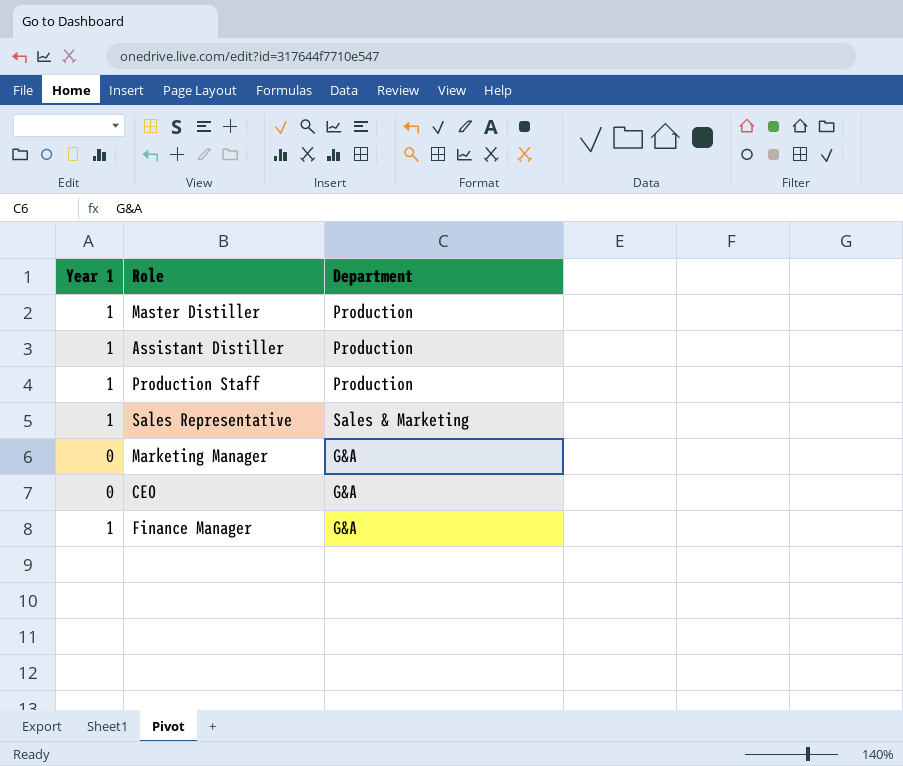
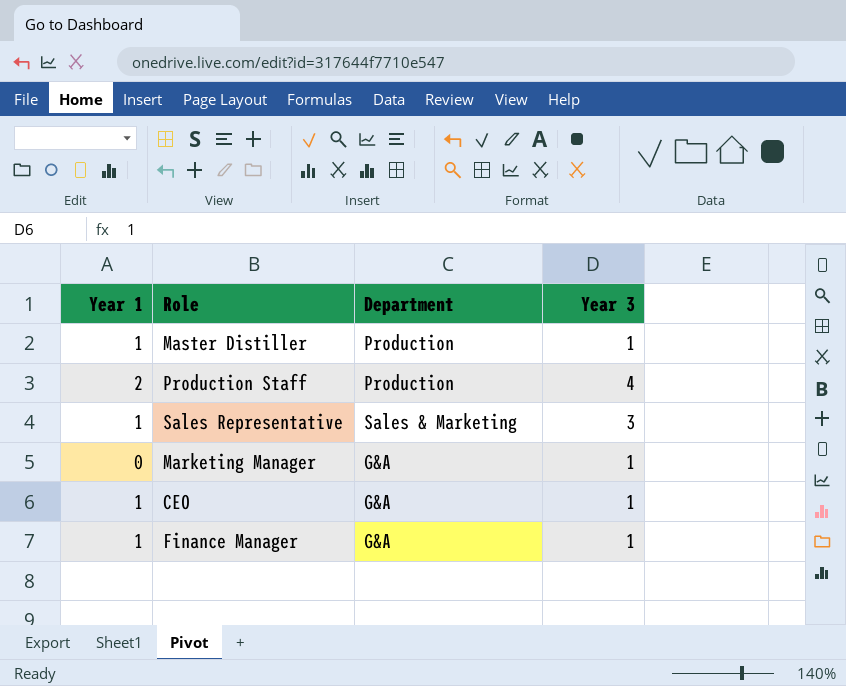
column Year 3 | position: none -> 4
row Assistant Distiller: 1 | Production -> none
Production Staff | Year 1: 1 -> 2
CEO | Year 1: 0 -> 1

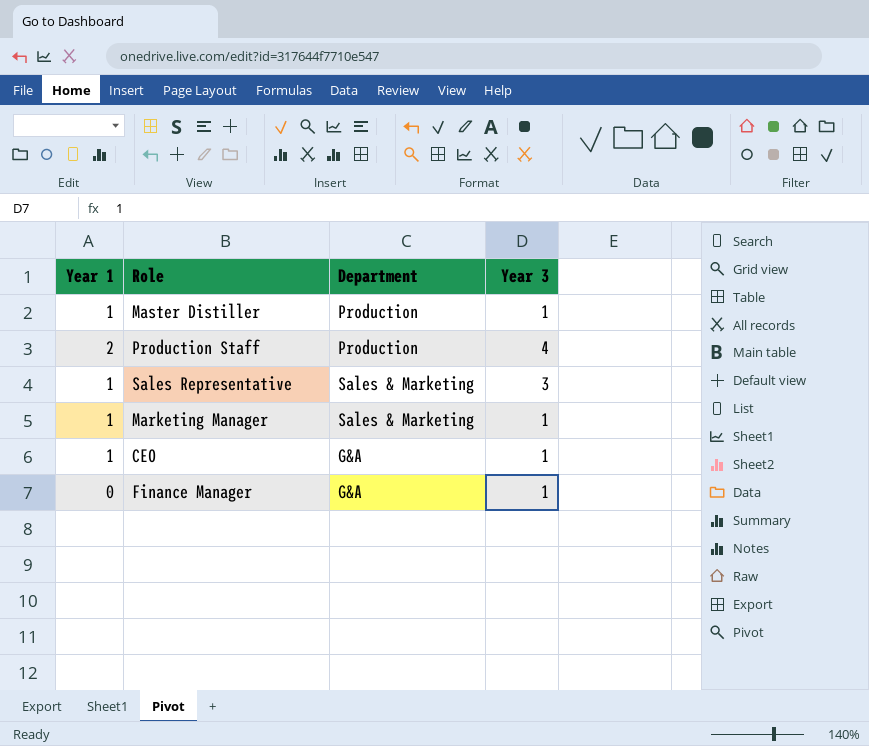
Marketing Manager | Year 1: 0 -> 1
Marketing Manager | Department: G&A -> Sales & Marketing
Finance Manager | Year 1: 1 -> 0

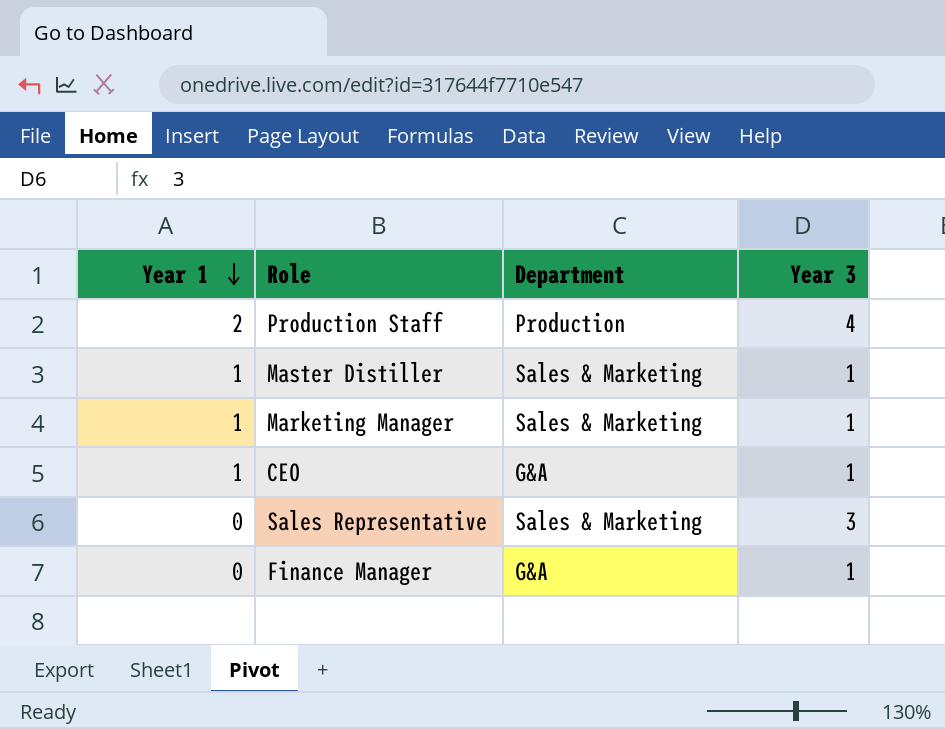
row order: none -> Year 1 descending
Master Distiller | Department: Production -> Sales & Marketing
Sales Representative | Year 1: 1 -> 0

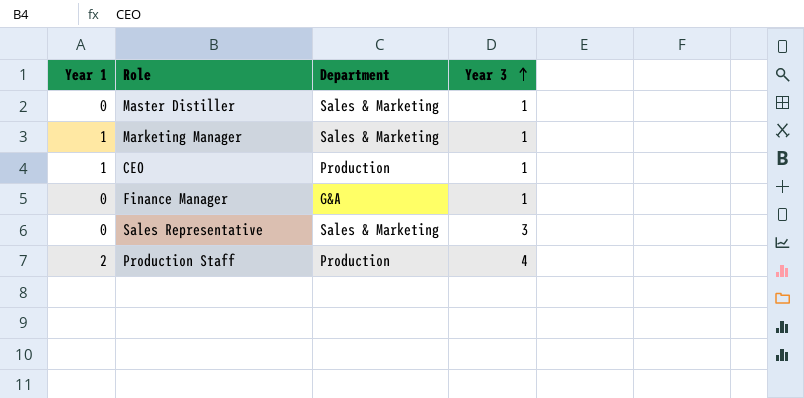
row order: Year 1 descending -> Year 3 ascending
Master Distiller | Year 1: 1 -> 0
CEO | Department: G&A -> Production

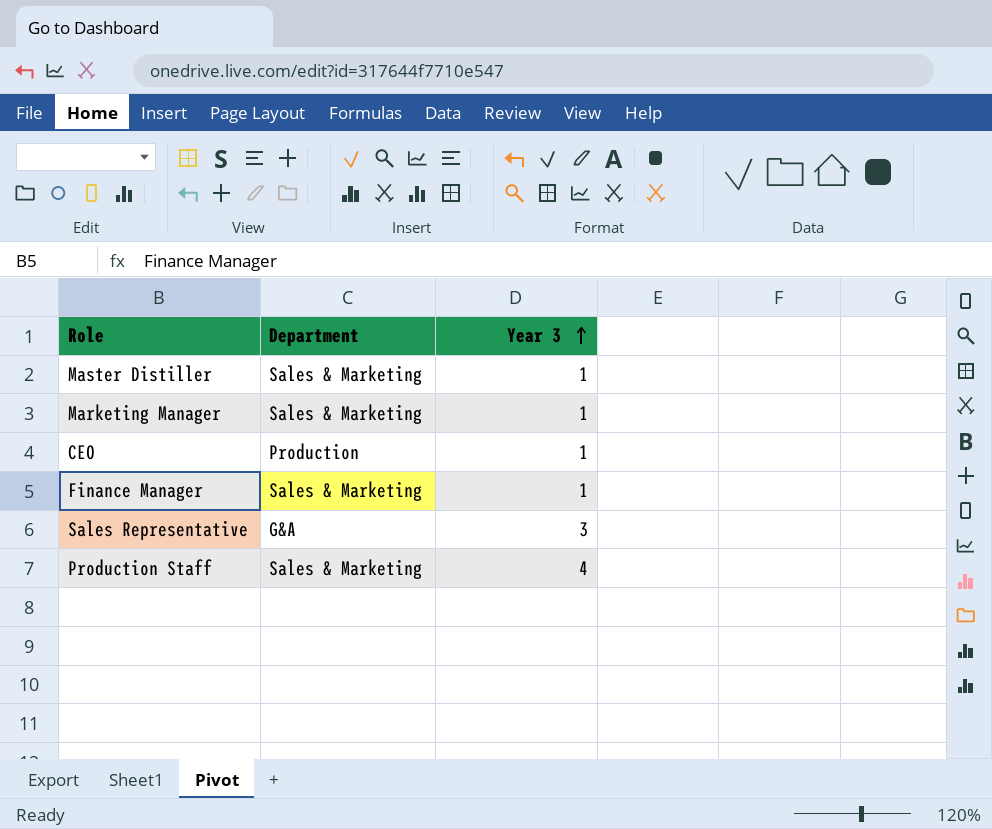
column Year 1 | position: 1 -> none
Finance Manager | Department: G&A -> Sales & Marketing
Sales Representative | Department: Sales & Marketing -> G&A
Production Staff | Department: Production -> Sales & Marketing

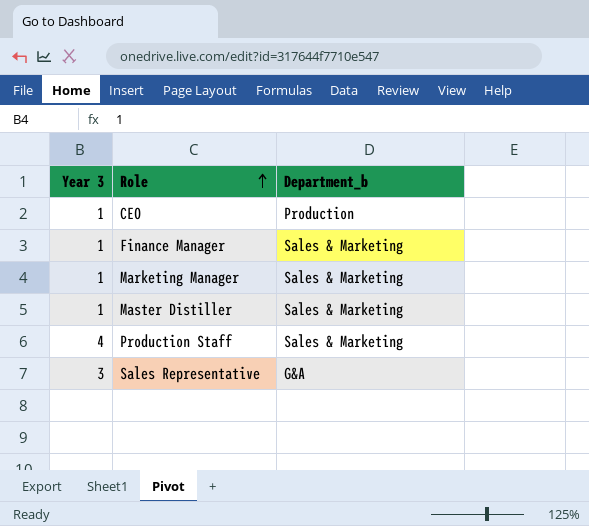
row order: Year 3 ascending -> Role ascending
column Year 3 | position: 3 -> 1
column name: Department -> Department_b

